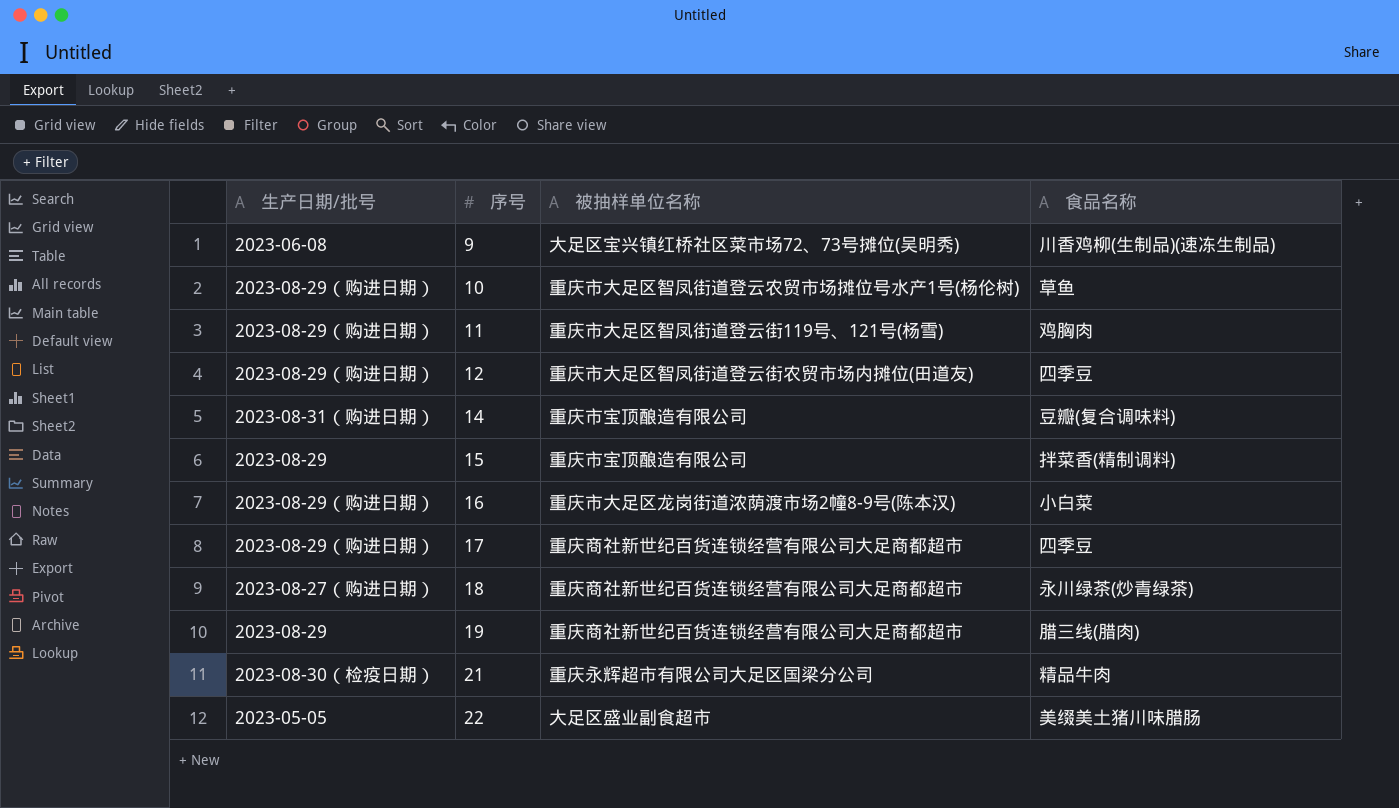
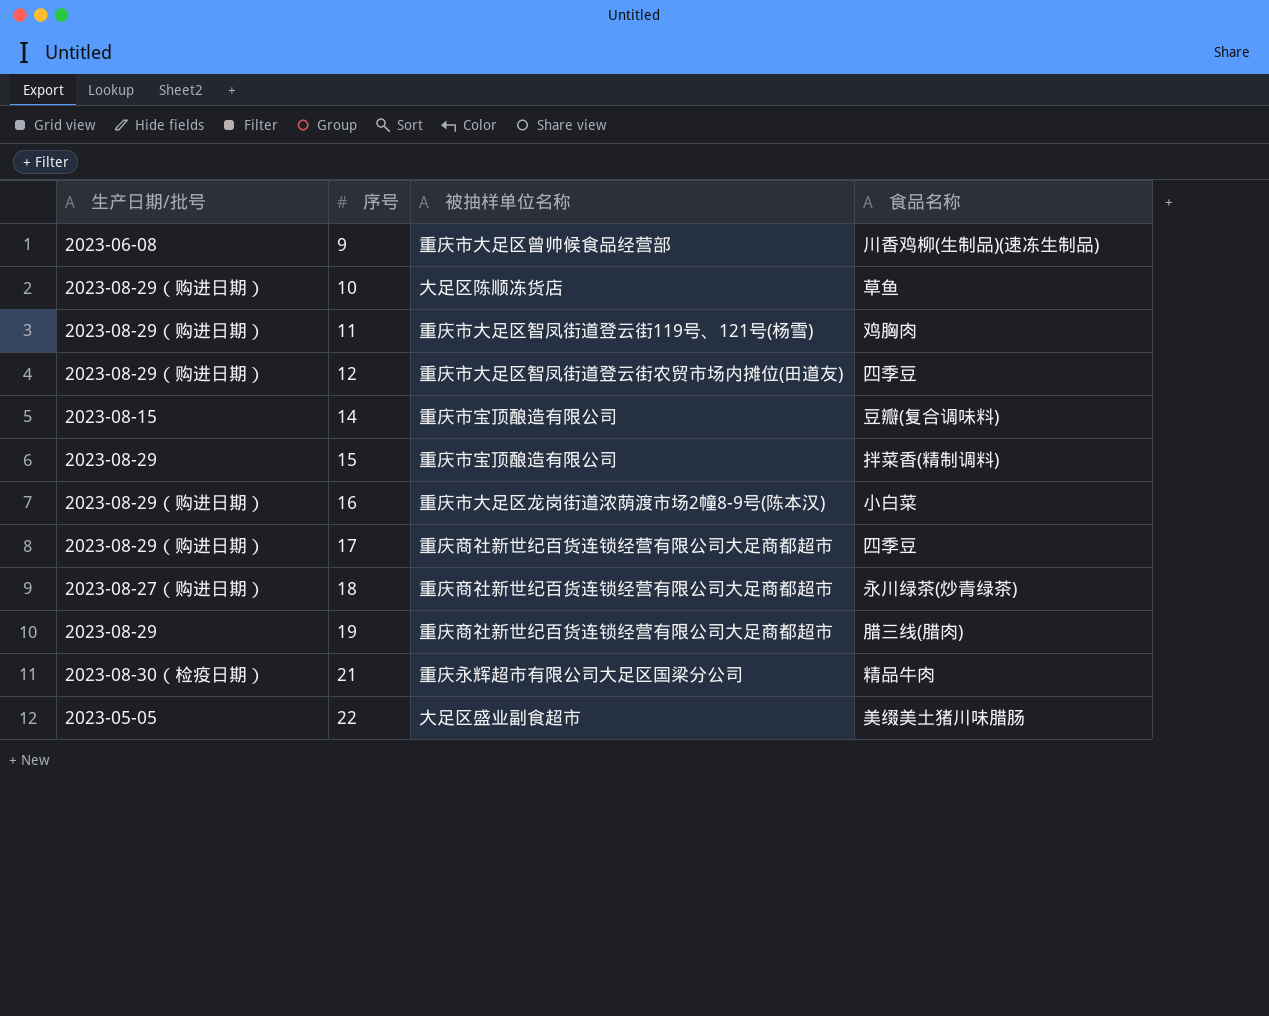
9 | 被抽样单位名称: 大足区宝兴镇红桥社区菜市场72、73号摊位(吴明秀) -> 重庆市大足区曾帅候食品经营部
10 | 被抽样单位名称: 重庆市大足区智凤街道登云农贸市场摊位号水产1号(杨伦树) -> 大足区陈顺冻货店
14 | 生产日期/批号: 2023-08-31（购进日期） -> 2023-08-15

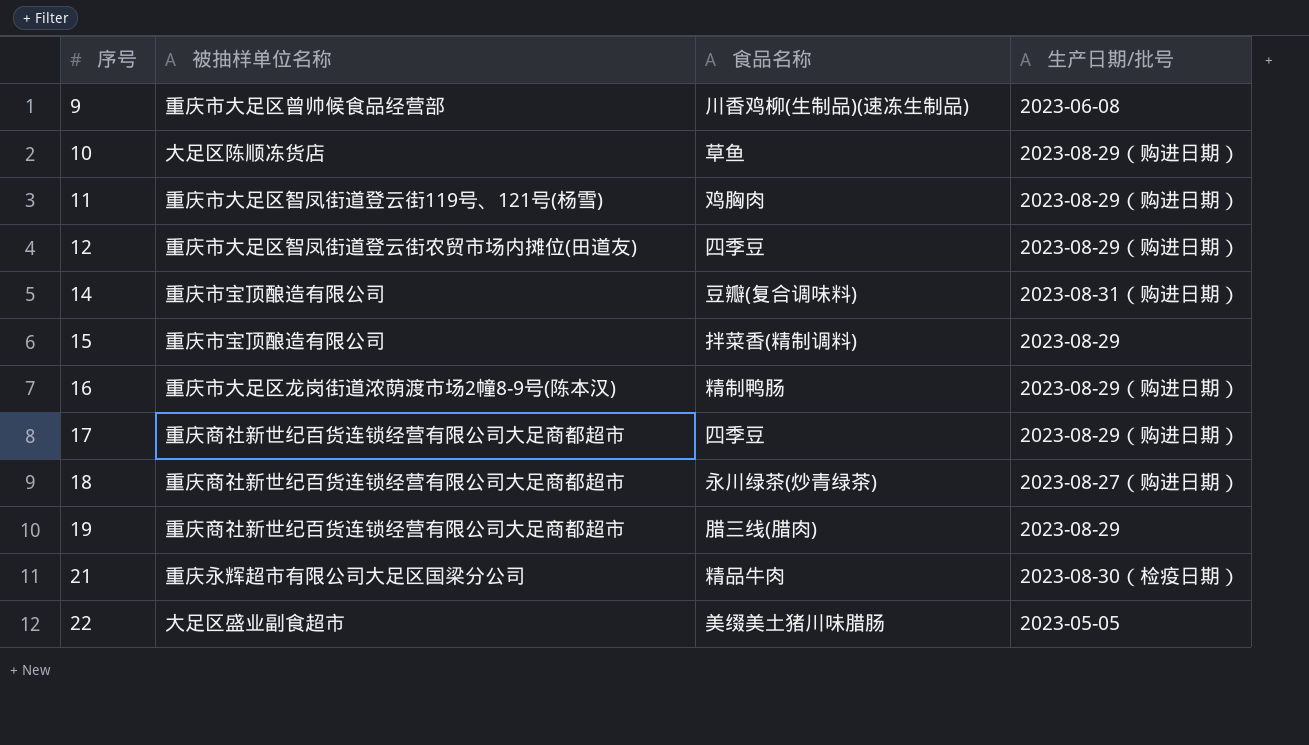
column 生产日期/批号 | position: 1 -> 4
14 | 生产日期/批号: 2023-08-15 -> 2023-08-31（购进日期）
16 | 食品名称: 小白菜 -> 精制鸭肠

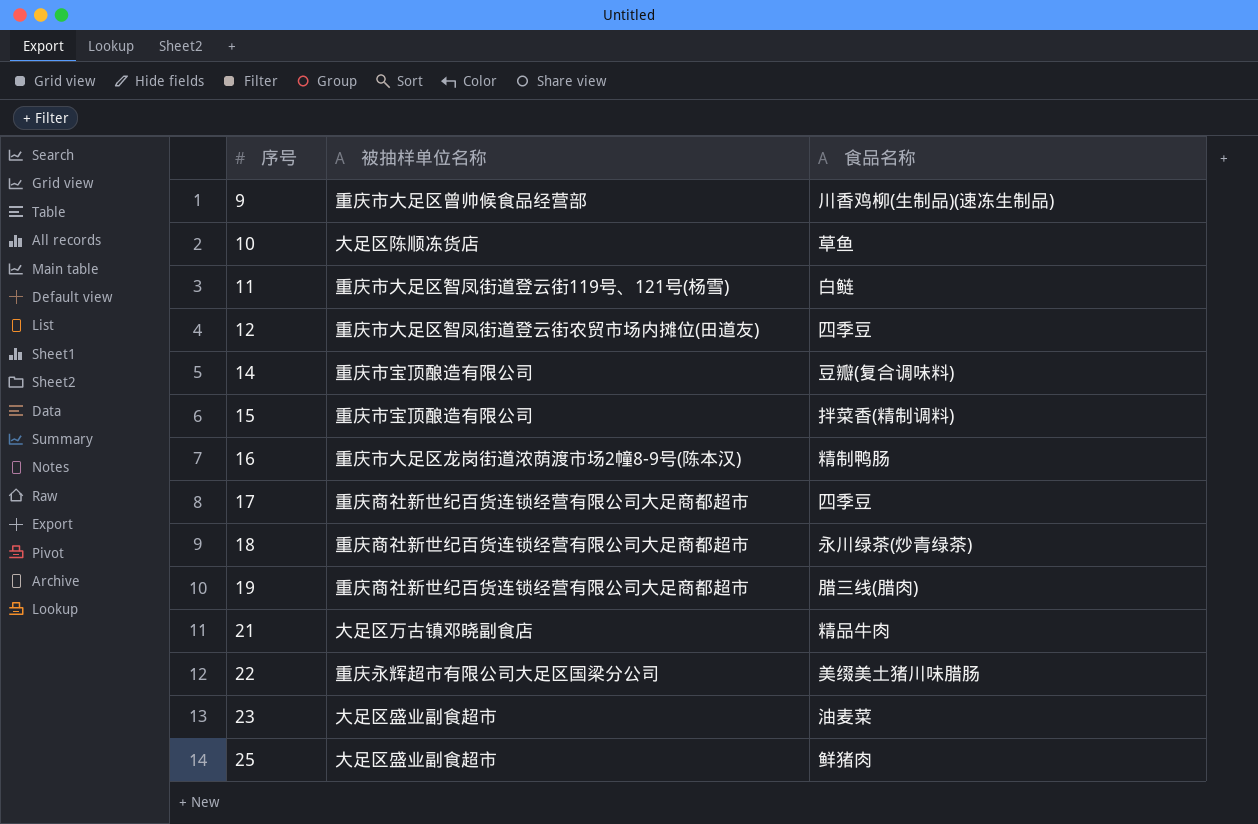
column 生产日期/批号 | position: 4 -> none
11 | 食品名称: 鸡胸肉 -> 白鲢
21 | 被抽样单位名称: 重庆永辉超市有限公司大足区国梁分公司 -> 大足区万古镇邓晓副食店
22 | 被抽样单位名称: 大足区盛业副食超市 -> 重庆永辉超市有限公司大足区国梁分公司
row 23: none -> 大足区盛业副食超市 | 油麦菜
row 25: none -> 大足区盛业副食超市 | 鲜猪肉

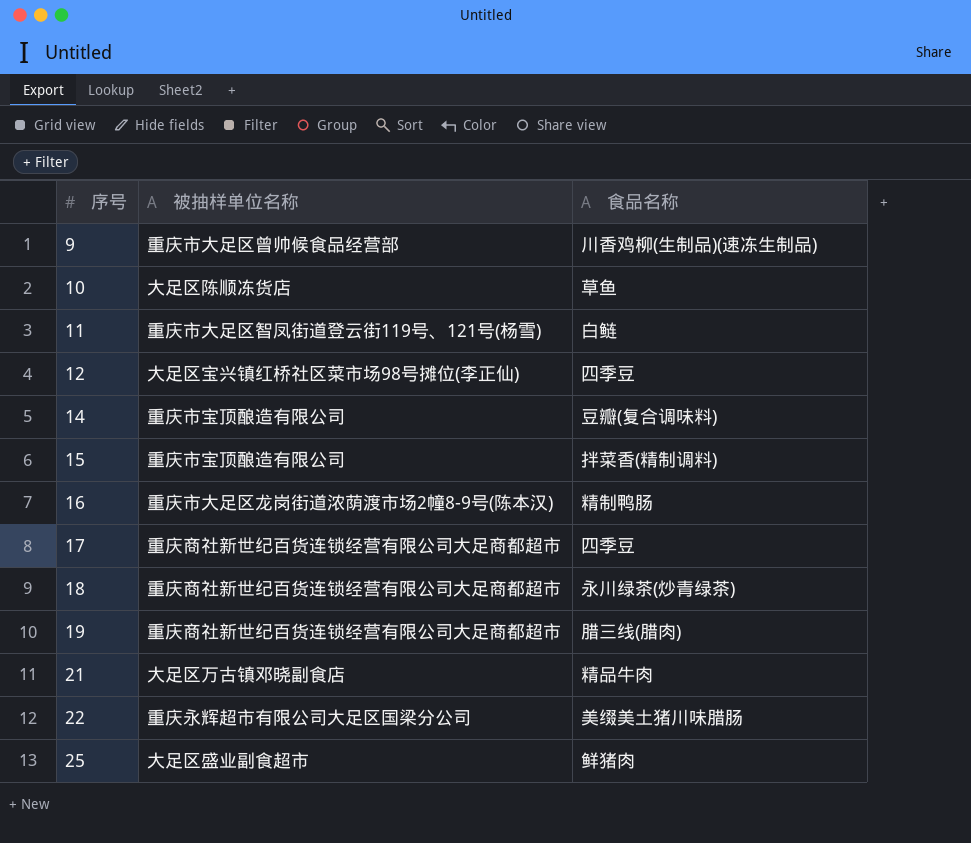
row 23: 大足区盛业副食超市 | 油麦菜 -> none
12 | 被抽样单位名称: 重庆市大足区智凤街道登云街农贸市场内摊位(田道友) -> 大足区宝兴镇红桥社区菜市场98号摊位(李正仙)

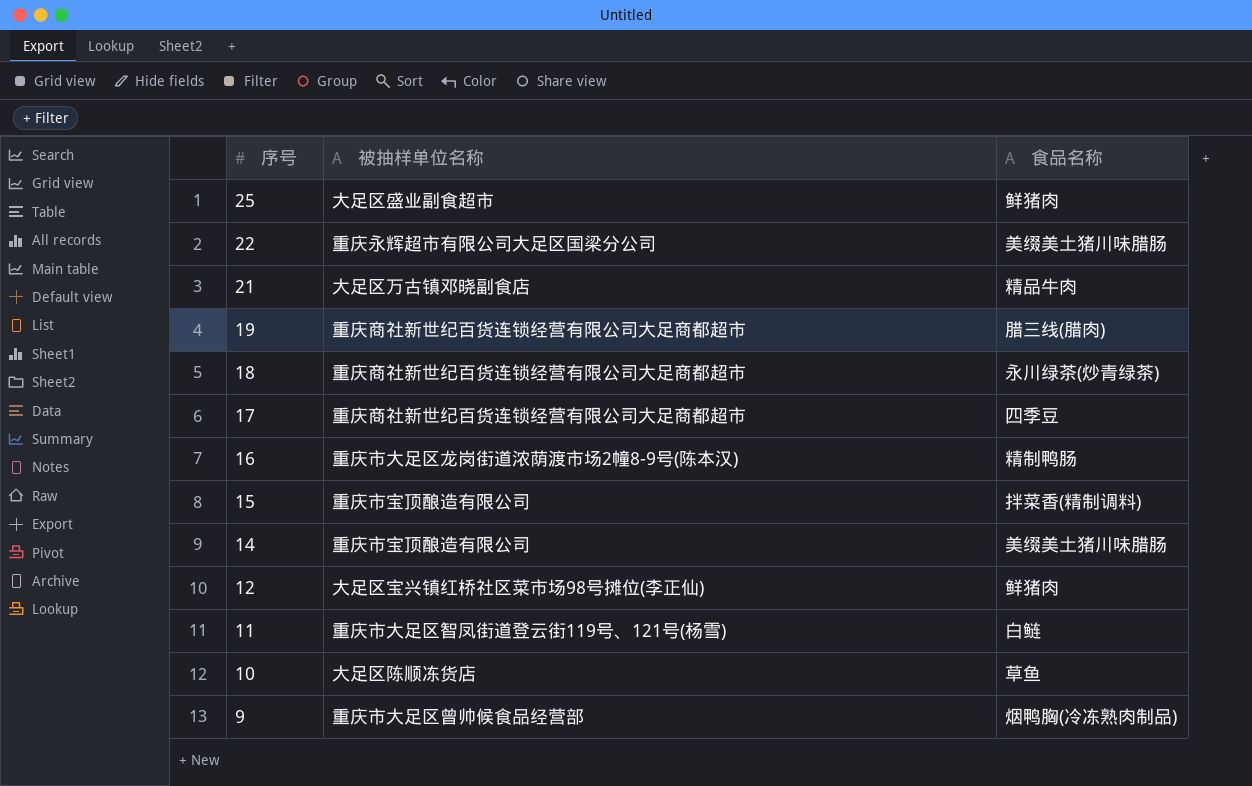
row order: 序号 ascending -> 序号 descending
14 | 食品名称: 豆瓣(复合调味料) -> 美缀美土猪川味腊肠
12 | 食品名称: 四季豆 -> 鲜猪肉
9 | 食品名称: 川香鸡柳(生制品)(速冻生制品) -> 烟鸭胸(冷冻熟肉制品)

